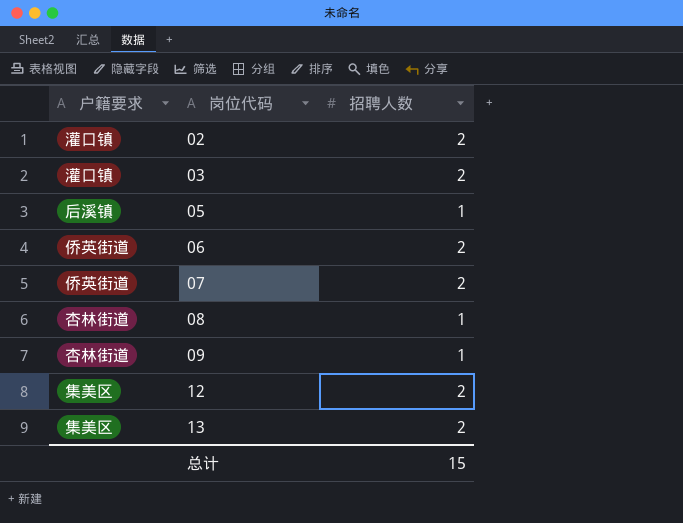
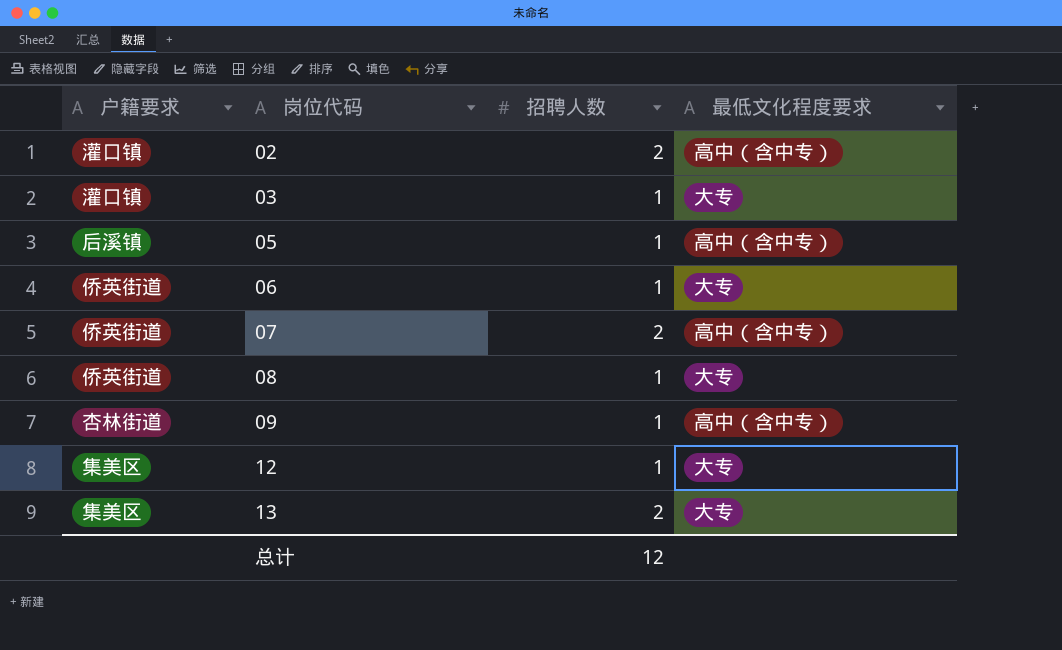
column 最低文化程度要求 | position: none -> 4
03 | 招聘人数: 2 -> 1
06 | 招聘人数: 2 -> 1
08 | 户籍要求: 杏林街道 -> 侨英街道
12 | 招聘人数: 2 -> 1
总计 | 招聘人数: 15 -> 12

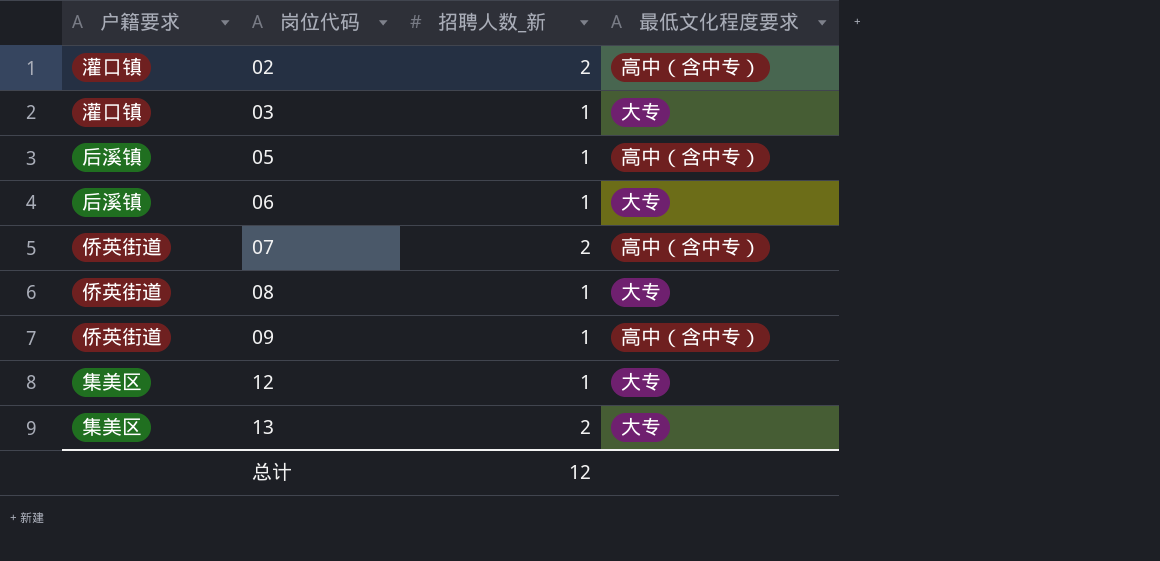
column name: 招聘人数 -> 招聘人数_新
06 | 户籍要求: 侨英街道 -> 后溪镇
09 | 户籍要求: 杏林街道 -> 侨英街道

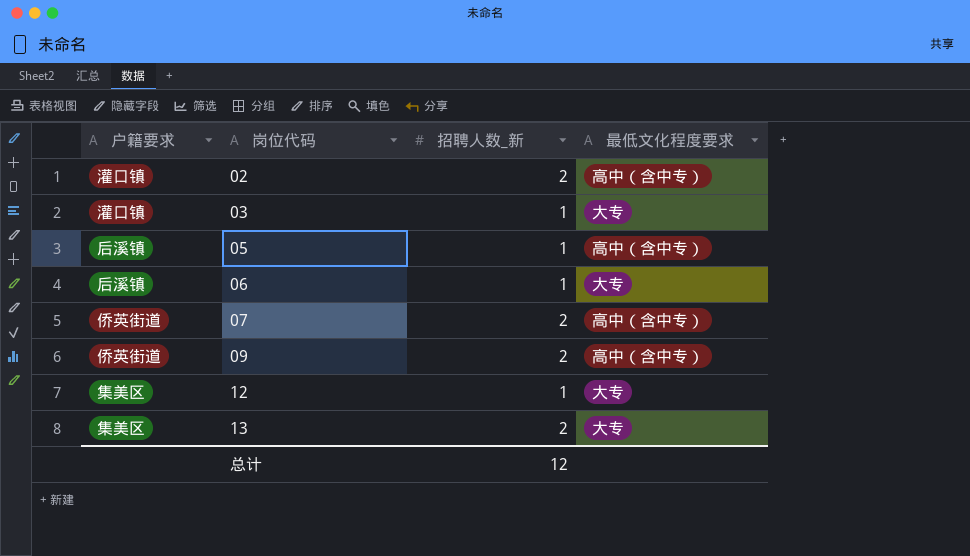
row 08: 侨英街道 | 1 | 大专 -> none
09 | 招聘人数_新: 1 -> 2

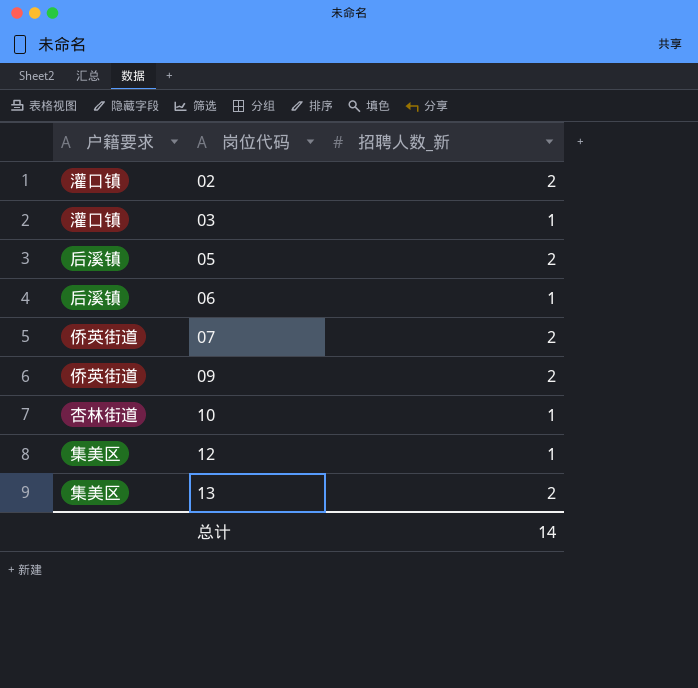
column 最低文化程度要求 | position: 4 -> none
05 | 招聘人数_新: 1 -> 2
row 10: none -> 杏林街道 | 1
总计 | 招聘人数_新: 12 -> 14

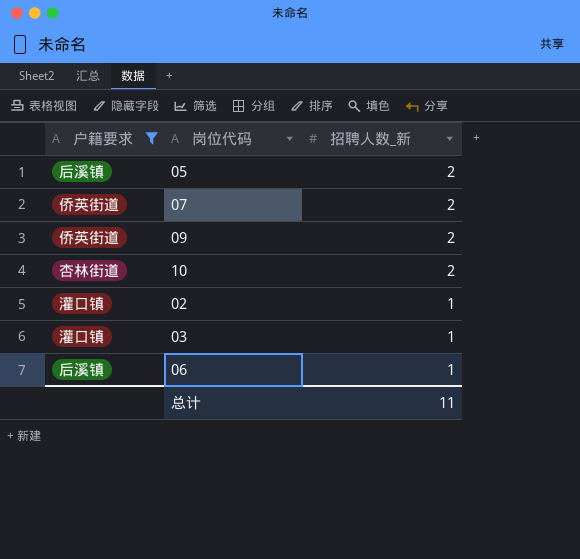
filter: none -> 户籍要求 != 集美区
row order: 岗位代码 ascending -> 招聘人数_新 descending
10 | 招聘人数_新: 1 -> 2
02 | 招聘人数_新: 2 -> 1
总计 | 招聘人数_新: 14 -> 11

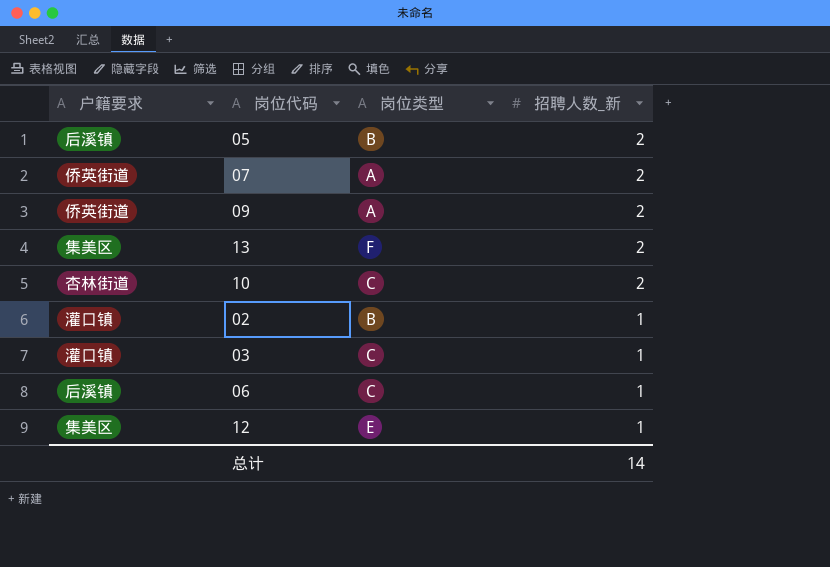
filter: 户籍要求 != 集美区 -> none
column 岗位类型 | position: none -> 3
总计 | 招聘人数_新: 11 -> 14

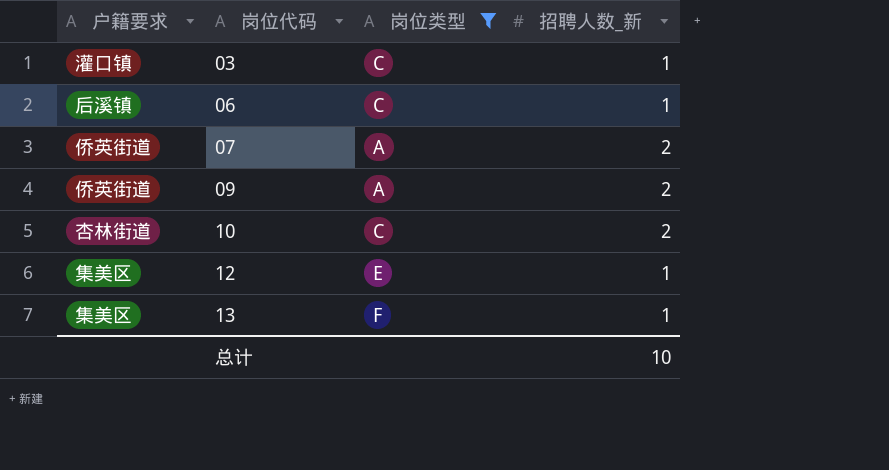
filter: none -> 岗位类型 != B
row order: 招聘人数_新 descending -> 岗位代码 ascending
13 | 招聘人数_新: 2 -> 1
总计 | 招聘人数_新: 14 -> 10

